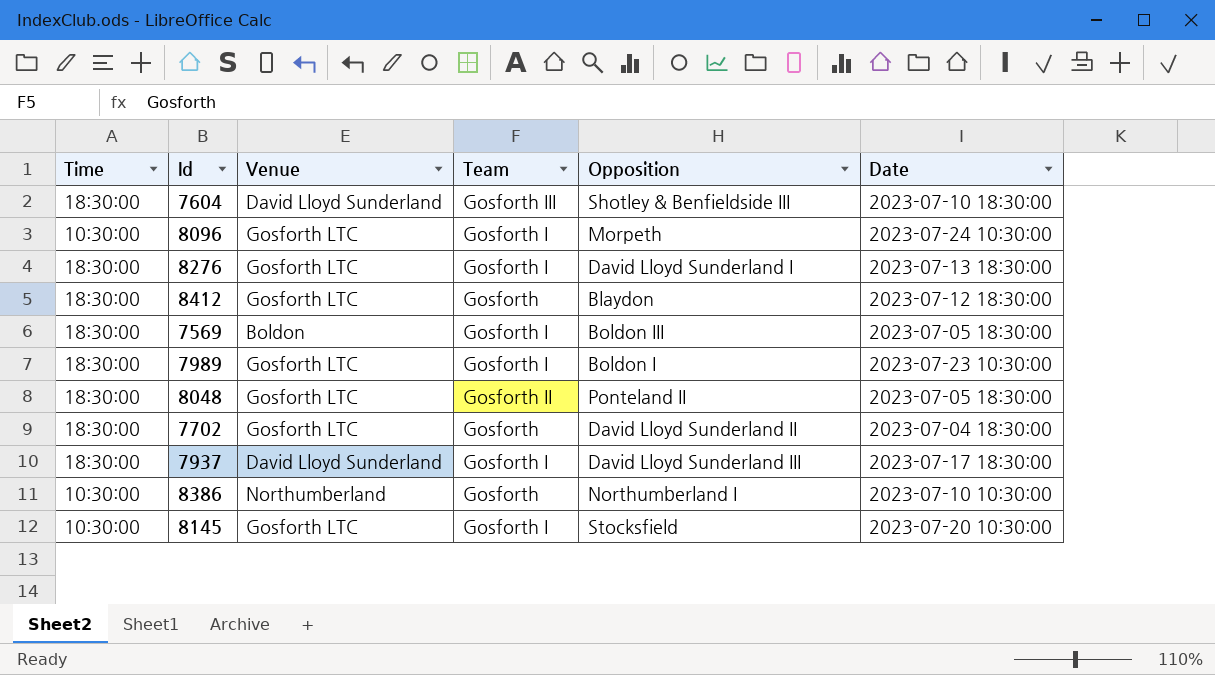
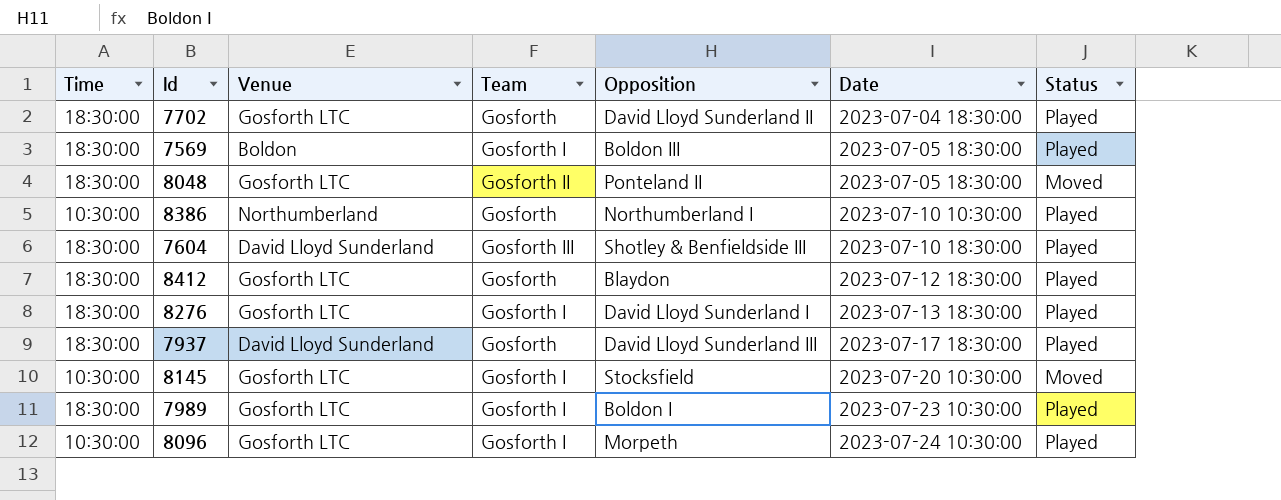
row order: none -> Date ascending
column Status | position: none -> 7
7937 | Team: Gosforth I -> Gosforth

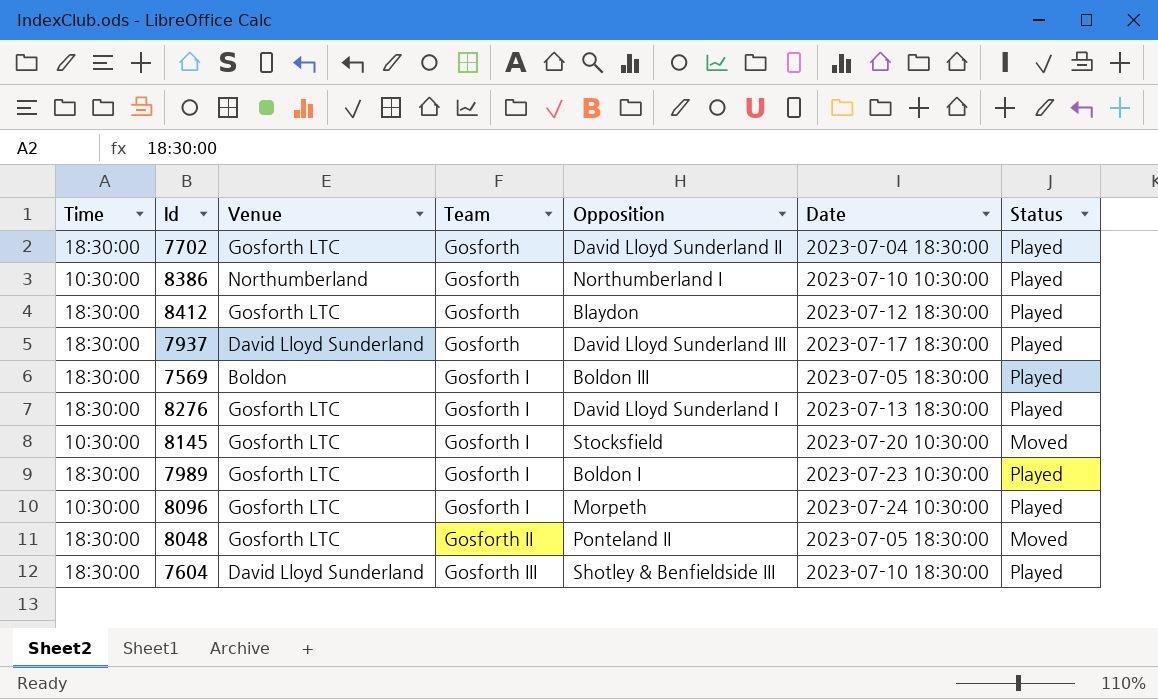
row order: Date ascending -> Team ascending

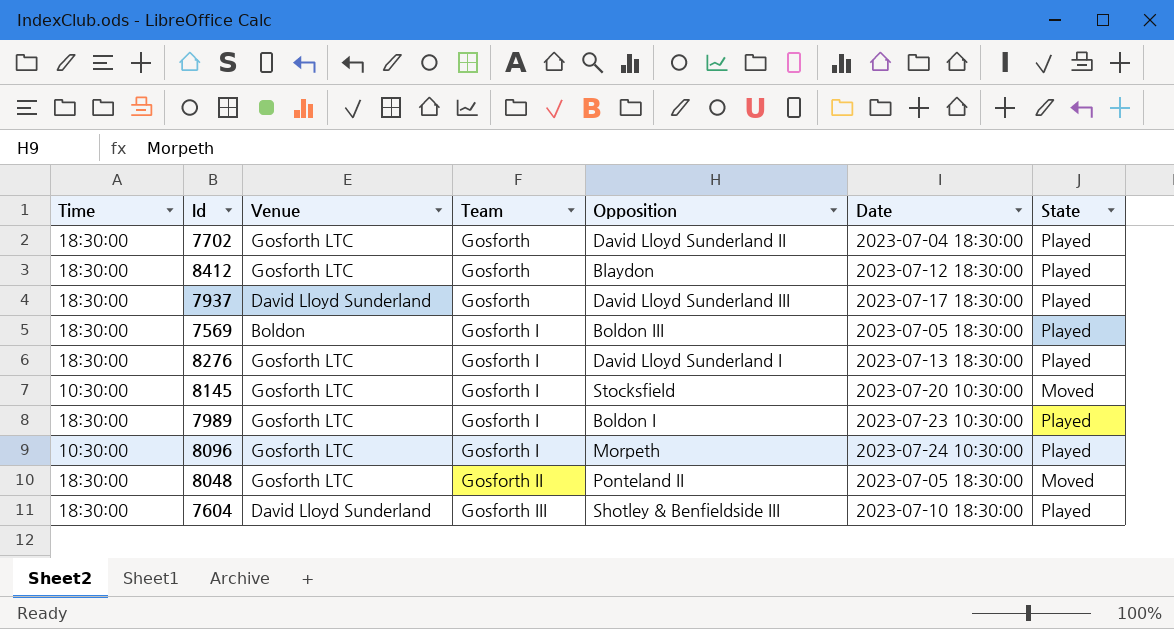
column name: Status -> State
row 8386: 10:30:00 | Northumberland | Gosforth | Northumberland I | 2023-07-10 10:30:00 | Played -> none

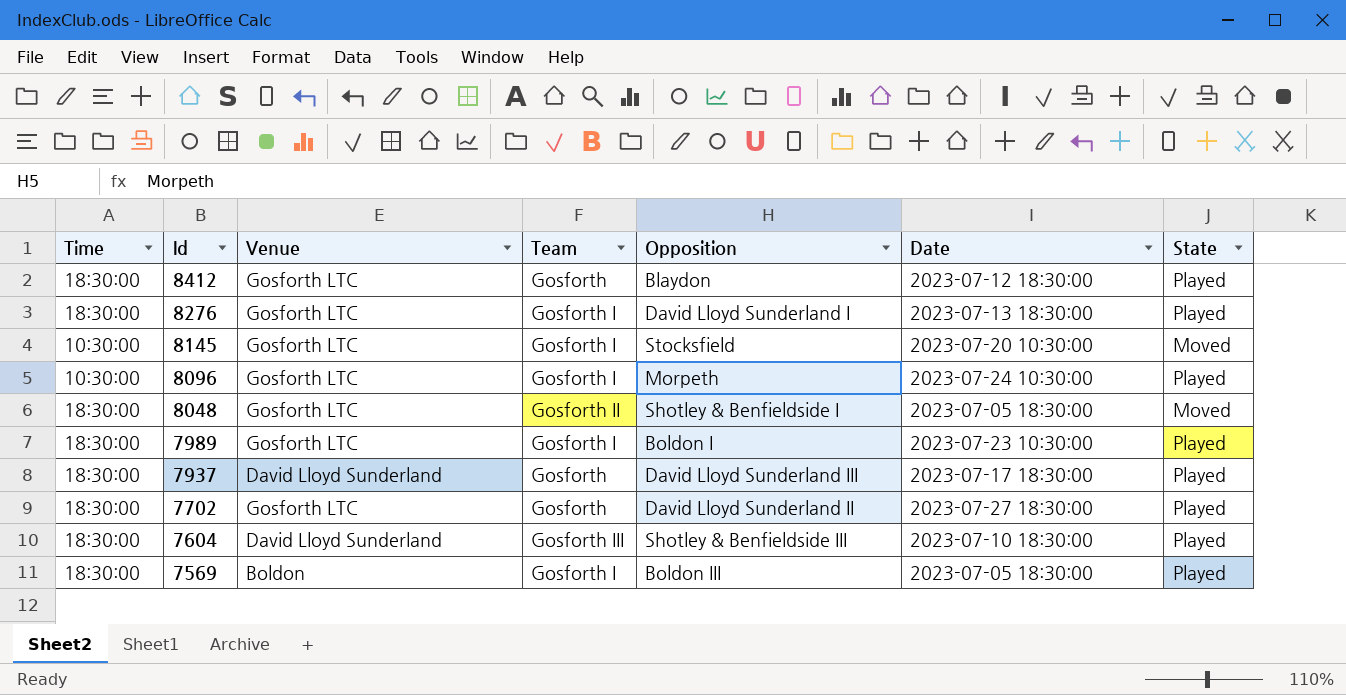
row order: Team ascending -> Id descending
8048 | Opposition: Ponteland II -> Shotley & Benfieldside I
7702 | Date: 2023-07-04 18:30:00 -> 2023-07-27 18:30:00

